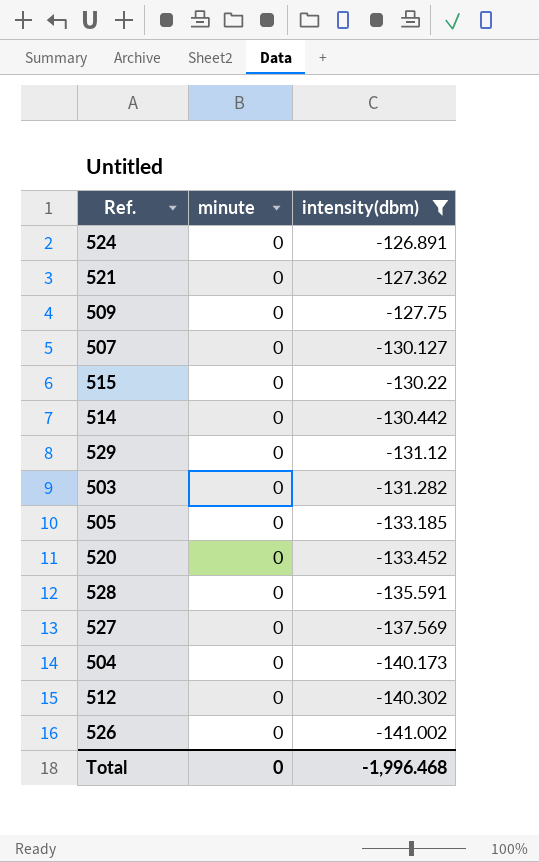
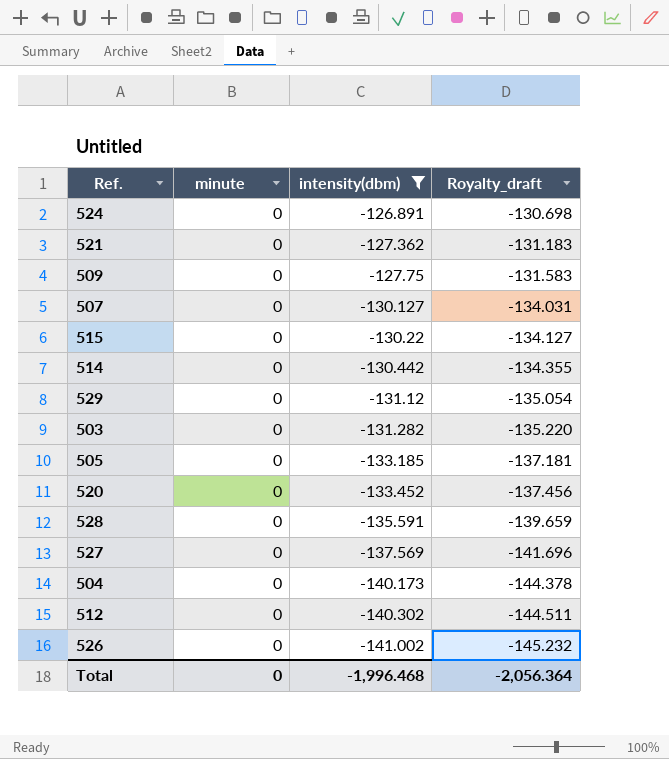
column Royalty_draft | formula: none -> [intensity(dbm)] * 1.03

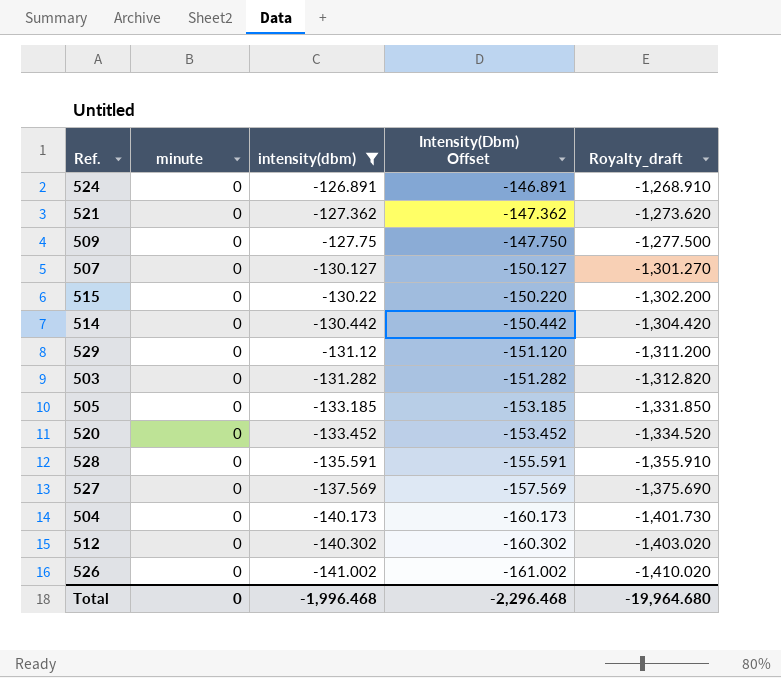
column Intensity(Dbm) Offset | formula: none -> [intensity(dbm)] - 20
column Royalty_draft | formula: [intensity(dbm)] * 1.03 -> [intensity(dbm)] * 10
Total | Royalty_draft: -2,056.364 -> -19,964.680

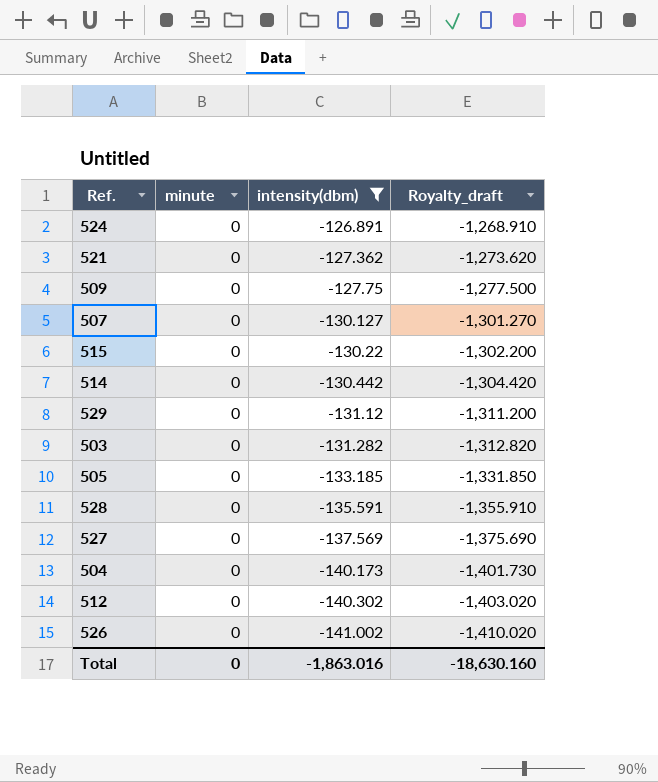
column Intensity(Dbm) Offset | formula: [intensity(dbm)] - 20 -> none
row 520: 0 | -133.452 | -153.452 | -1,334.520 -> none
Total | intensity(dbm): -1,996.468 -> -1,863.016
Total | Royalty_draft: -19,964.680 -> -18,630.160

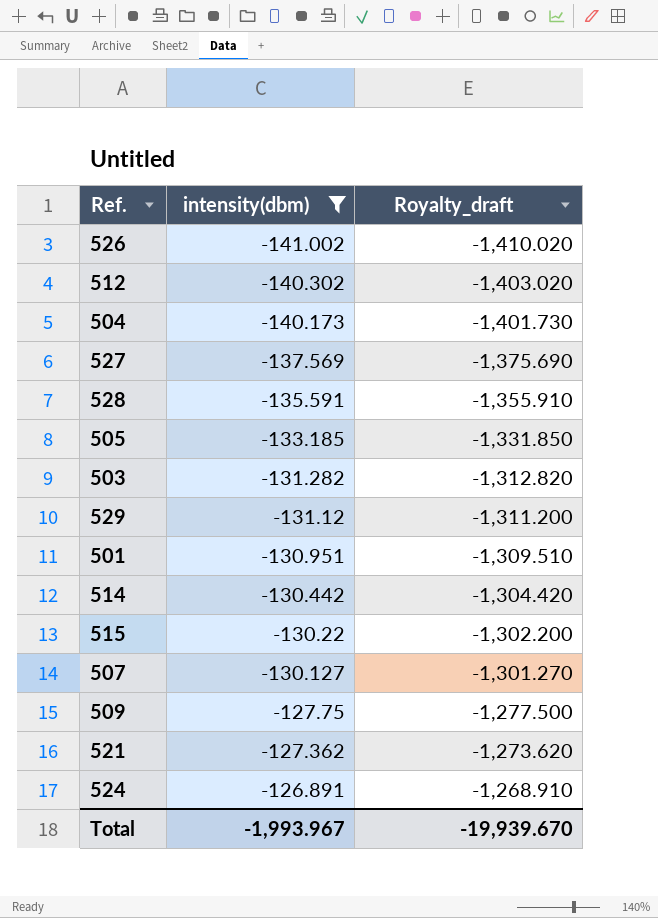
row order: intensity(dbm) descending -> intensity(dbm) ascending
column minute | position: 2 -> none
row 501: none -> -130.951 | -1,309.510
Total | intensity(dbm): -1,863.016 -> -1,993.967
Total | Royalty_draft: -18,630.160 -> -19,939.670

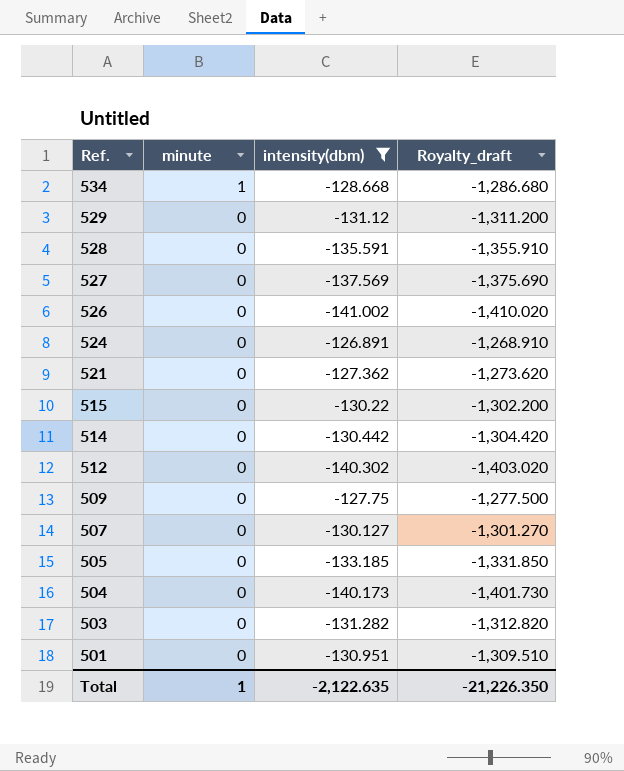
row order: intensity(dbm) ascending -> Ref. descending
column minute | position: none -> 2
row 534: none -> 1 | -128.668 | -1,286.680
Total | intensity(dbm): -1,993.967 -> -2,122.635
Total | Royalty_draft: -19,939.670 -> -21,226.350

